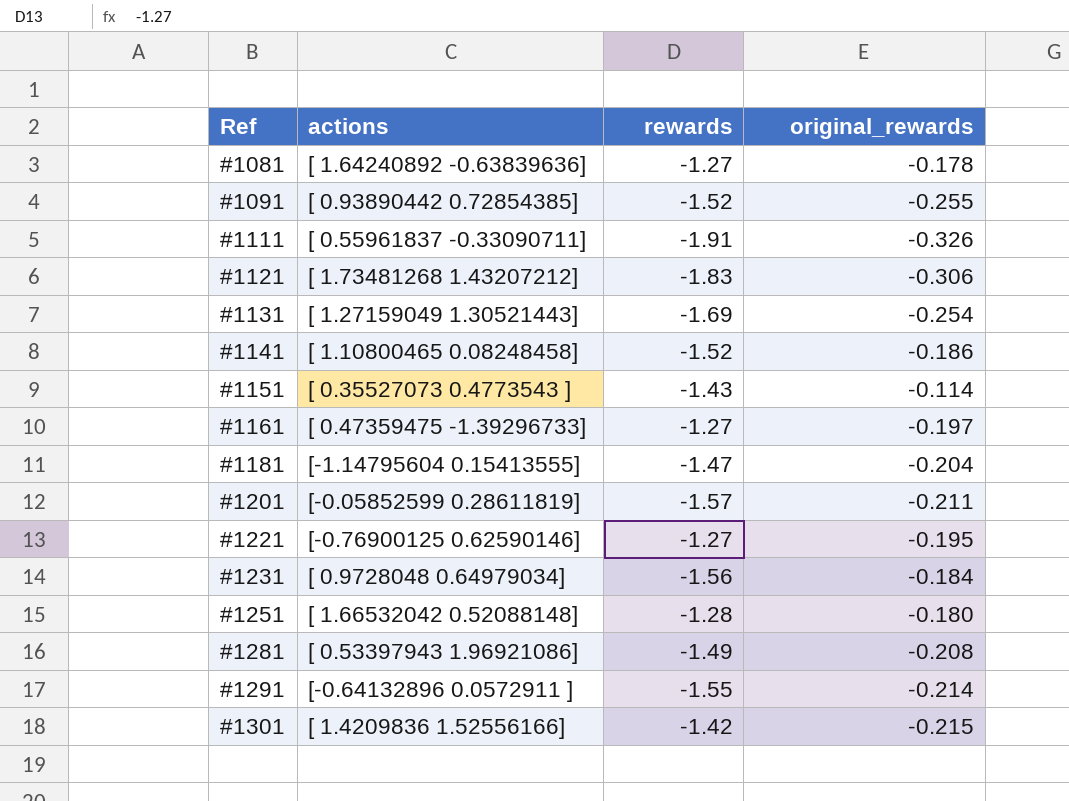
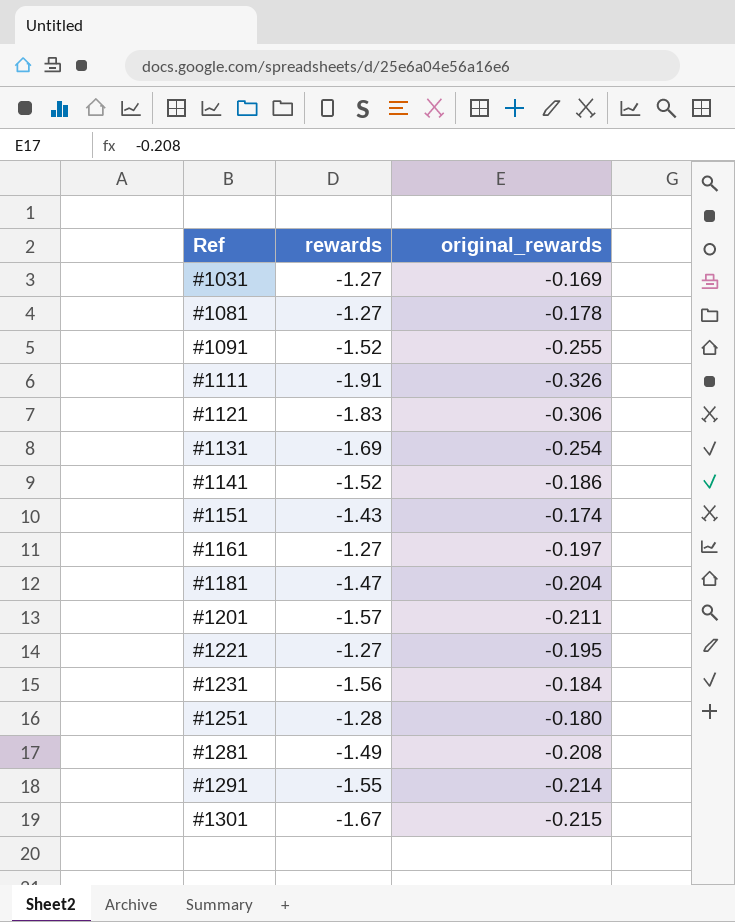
column actions | position: 2 -> none
row #1031: none -> -1.27 | -0.169
#1151 | original_rewards: -0.114 -> -0.174
#1301 | rewards: -1.42 -> -1.67

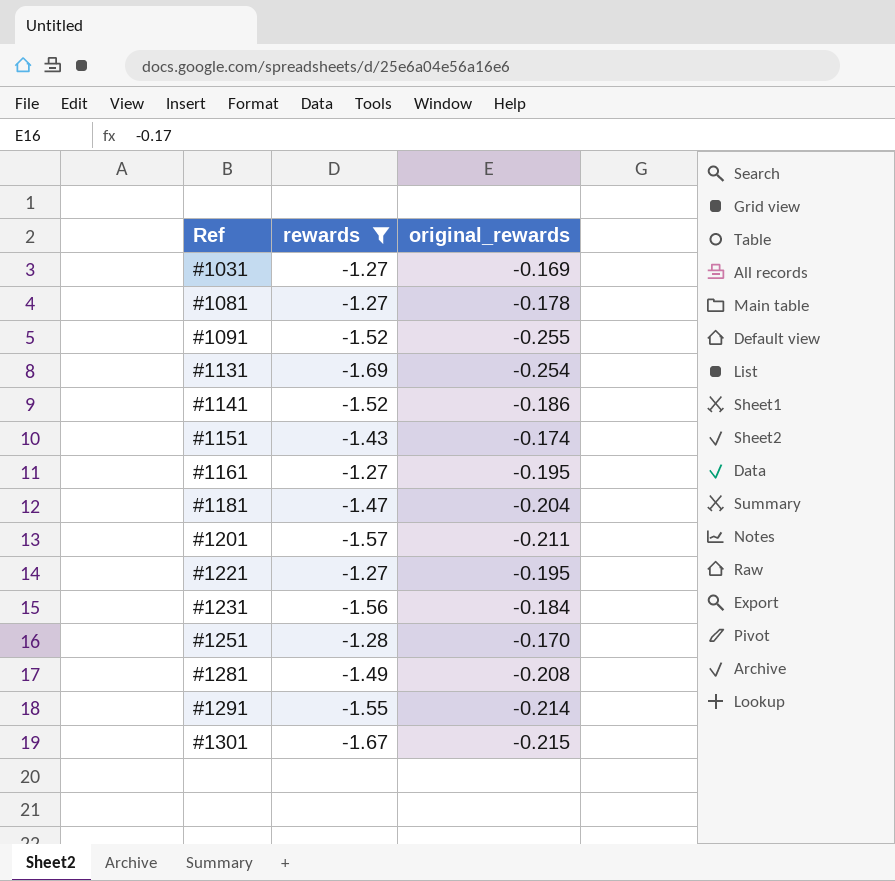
filter: none -> rewards >= -1.69
#1161 | original_rewards: -0.197 -> -0.195
#1251 | original_rewards: -0.180 -> -0.170

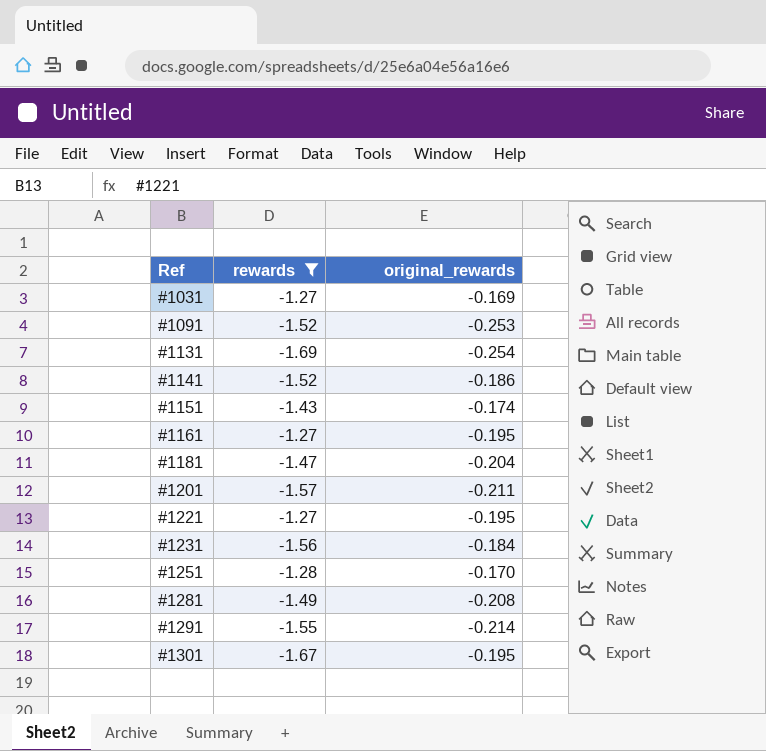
row #1081: -1.27 | -0.178 -> none
#1091 | original_rewards: -0.255 -> -0.253
#1301 | original_rewards: -0.215 -> -0.195

